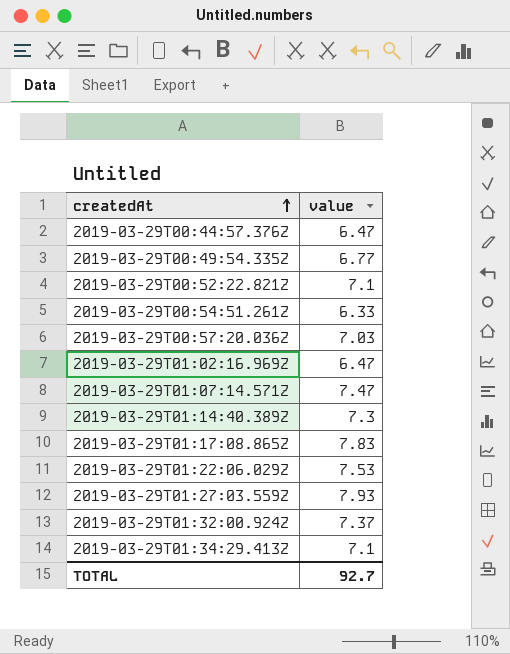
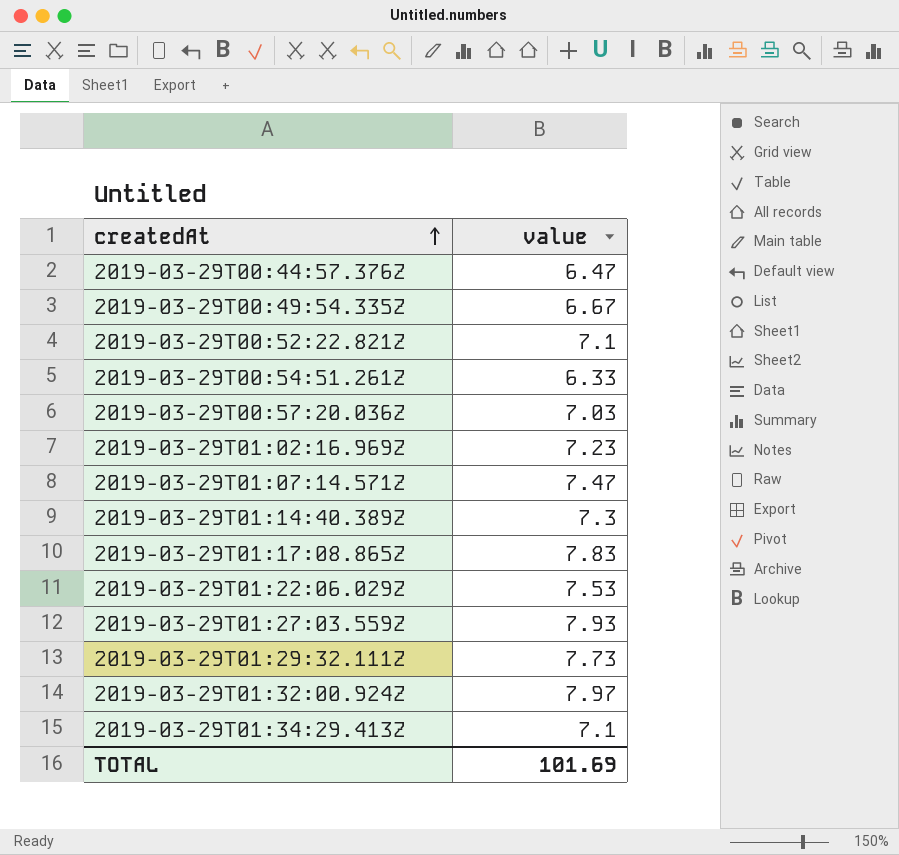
2019-03-29T00:49:54.335Z | value: 6.77 -> 6.67
2019-03-29T01:02:16.969Z | value: 6.47 -> 7.23
row 2019-03-29T01:29:32.111Z: none -> 7.73
2019-03-29T01:32:00.924Z | value: 7.37 -> 7.97
TOTAL | value: 92.7 -> 101.69

